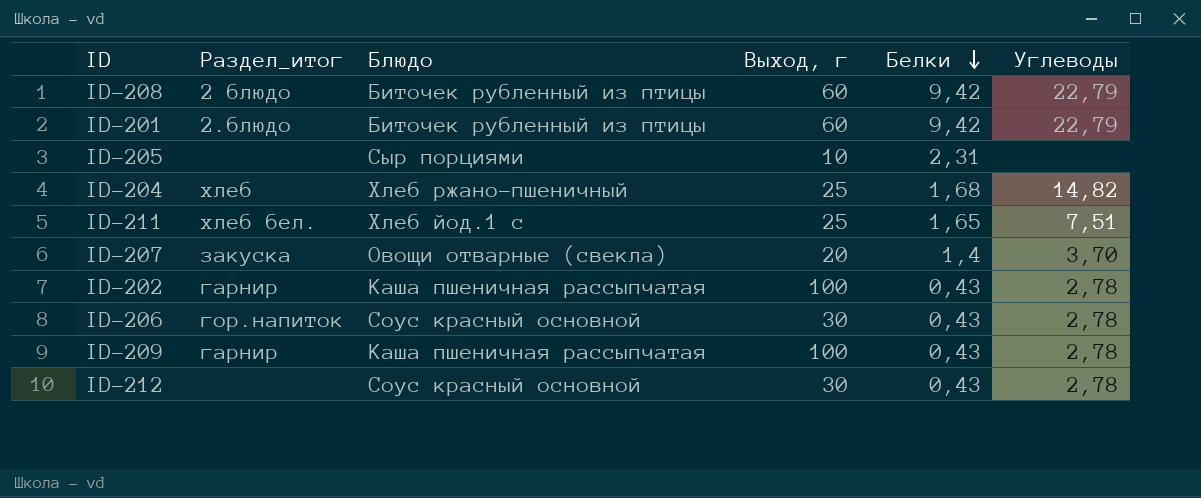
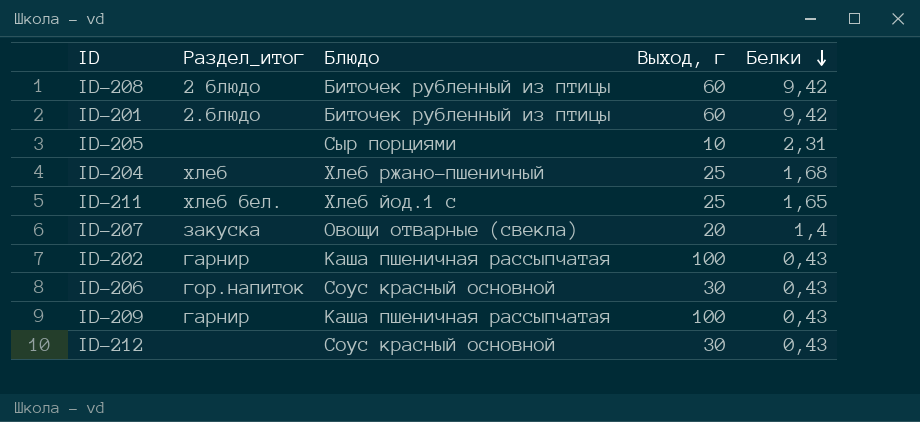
column Углеводы | position: 6 -> none

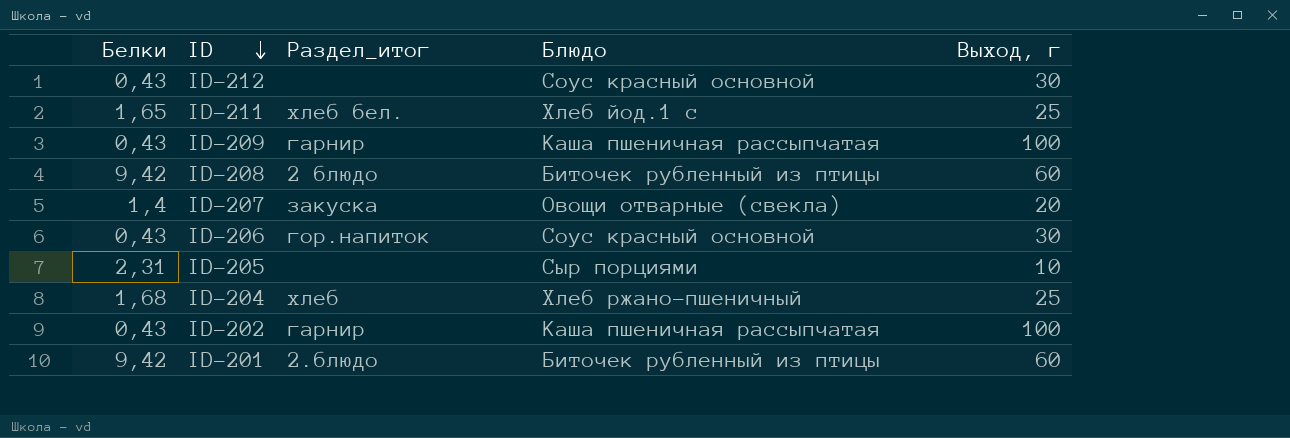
row order: Белки descending -> ID descending
column Белки | position: 5 -> 1

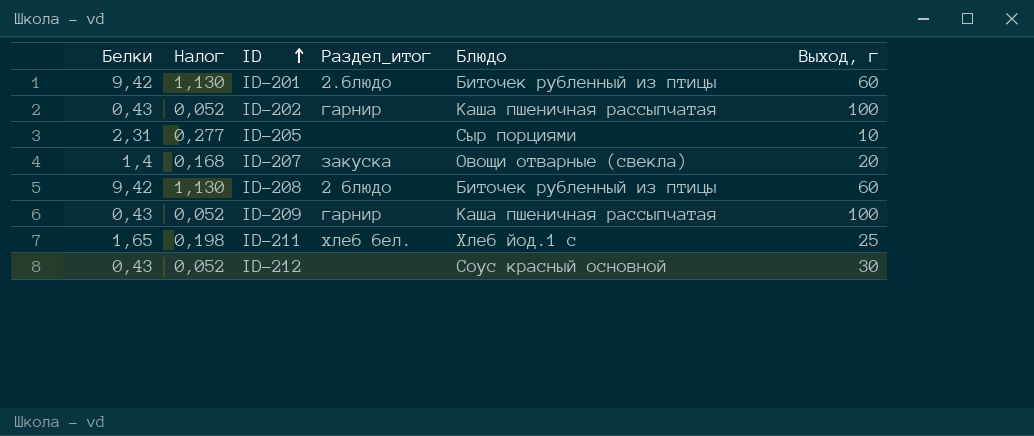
row order: ID descending -> ID ascending
column Налог | formula: none -> [Белки] * 0,12
row ID-206: 0,43 | гор.напиток | Соус красный основной | 30 -> none
row ID-204: 1,68 | хлеб | Хлеб ржано-пшеничный | 25 -> none

